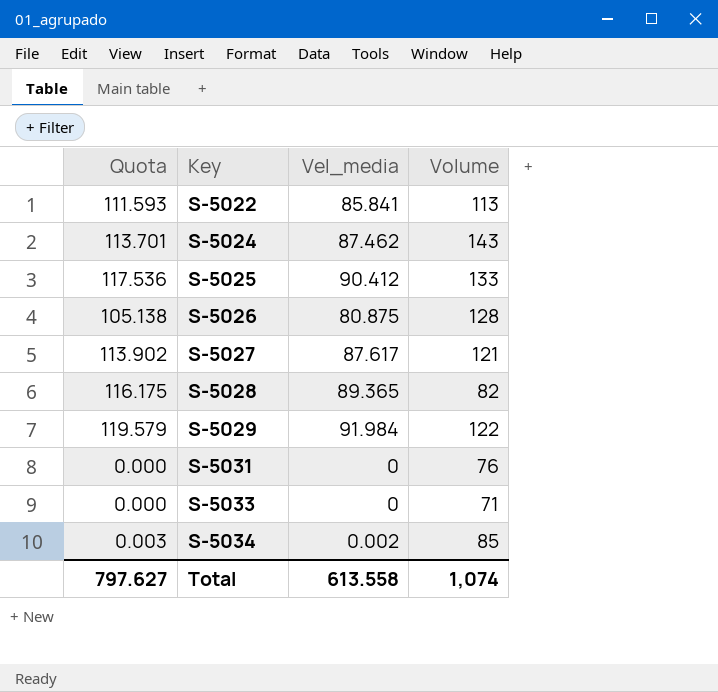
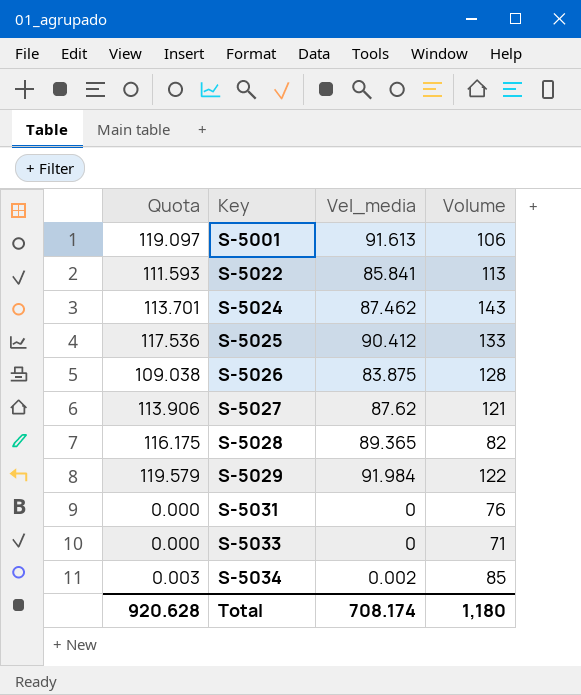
row S-5001: none -> 119.097 | 91.613 | 106
S-5026 | Quota: 105.138 -> 109.038
S-5026 | Vel_media: 80.875 -> 83.875
S-5027 | Quota: 113.902 -> 113.906
S-5027 | Vel_media: 87.617 -> 87.62
Total | Quota: 797.627 -> 920.628
Total | Vel_media: 613.558 -> 708.174
Total | Volume: 1,074 -> 1,180

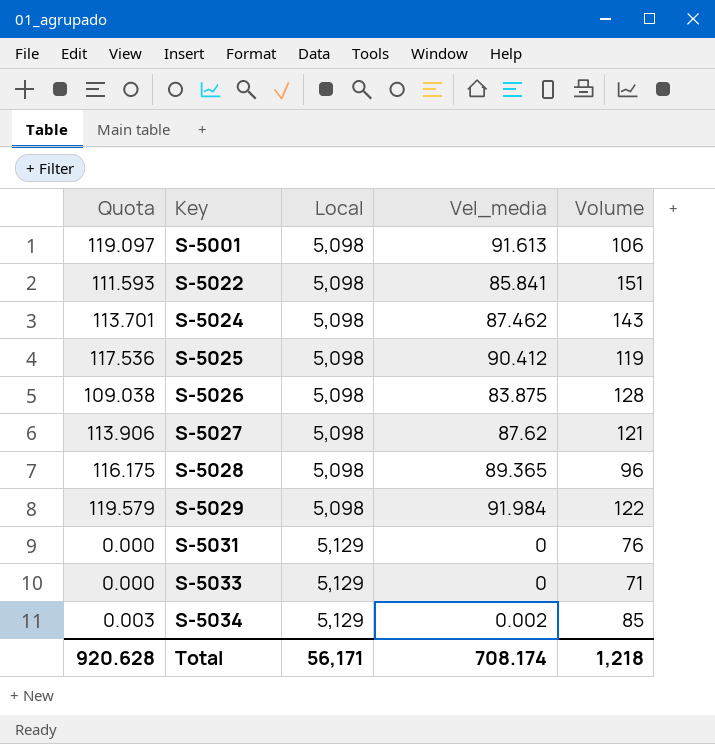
column Local | position: none -> 3
S-5022 | Volume: 113 -> 151
S-5025 | Volume: 133 -> 119
S-5028 | Volume: 82 -> 96
Total | Volume: 1,180 -> 1,218

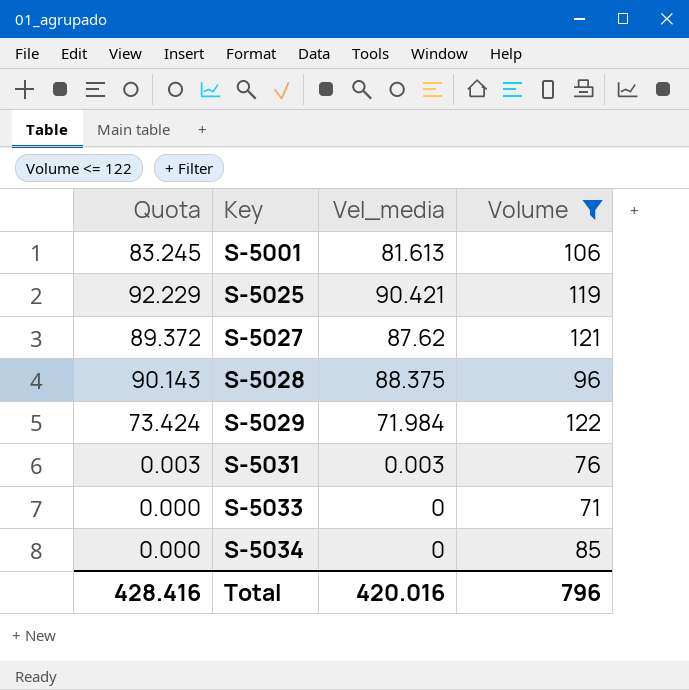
filter: none -> Volume <= 122
column Local | position: 3 -> none
column Quota | formula: [Vel_media] * 1.3 -> [Vel_media] * 1.02
S-5001 | Vel_media: 91.613 -> 81.613
S-5025 | Vel_media: 90.412 -> 90.421
S-5028 | Vel_media: 89.365 -> 88.375
S-5029 | Vel_media: 91.984 -> 71.984
S-5031 | Vel_media: 0 -> 0.003
S-5034 | Vel_media: 0.002 -> 0
Total | Quota: 920.628 -> 428.416
Total | Vel_media: 708.174 -> 420.016
Total | Volume: 1,218 -> 796

